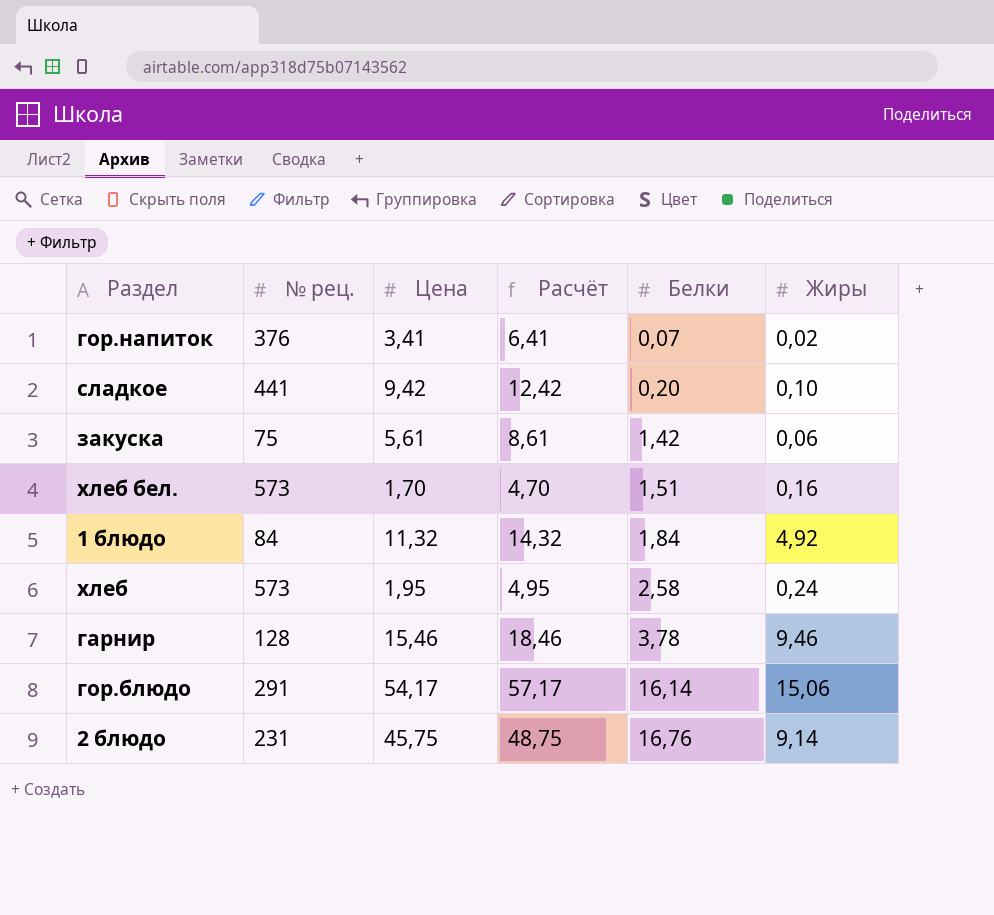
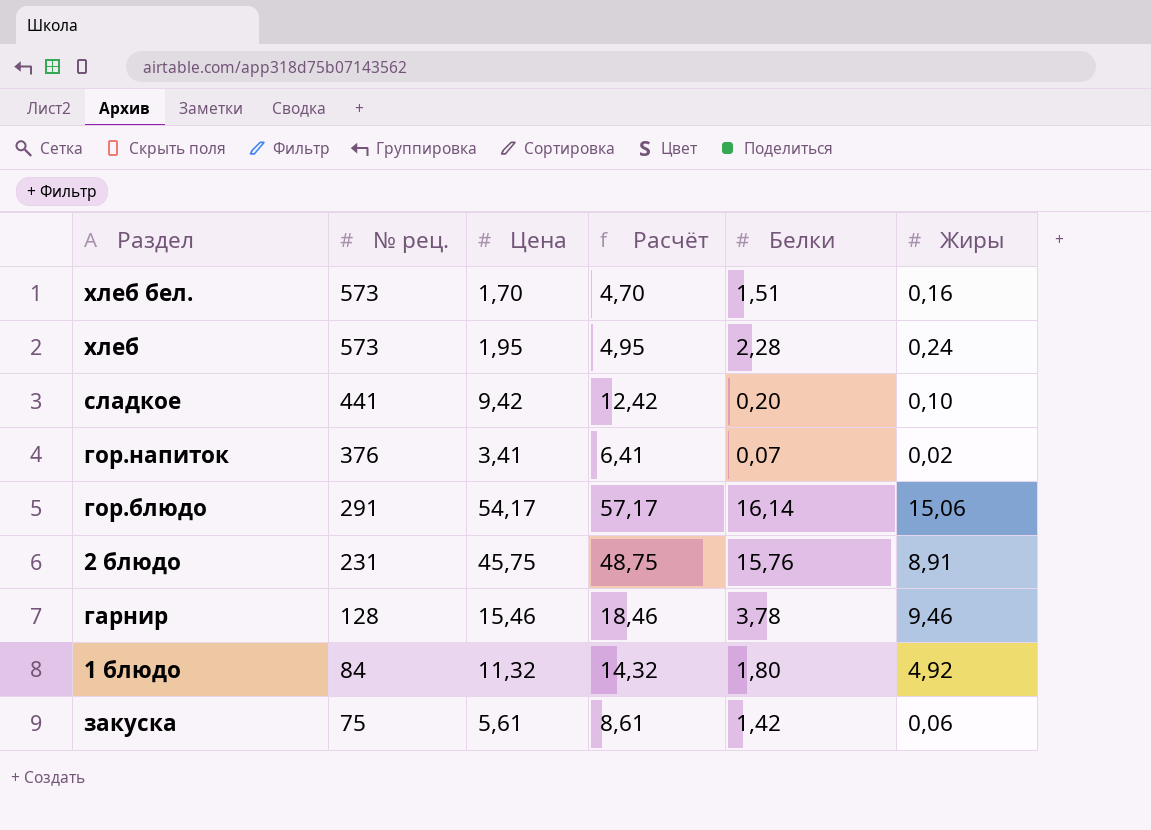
row order: Белки ascending -> № рец. descending
хлеб | Белки: 2,58 -> 2,28
2 блюдо | Белки: 16,76 -> 15,76
2 блюдо | Жиры: 9,14 -> 8,91
1 блюдо | Белки: 1,84 -> 1,80

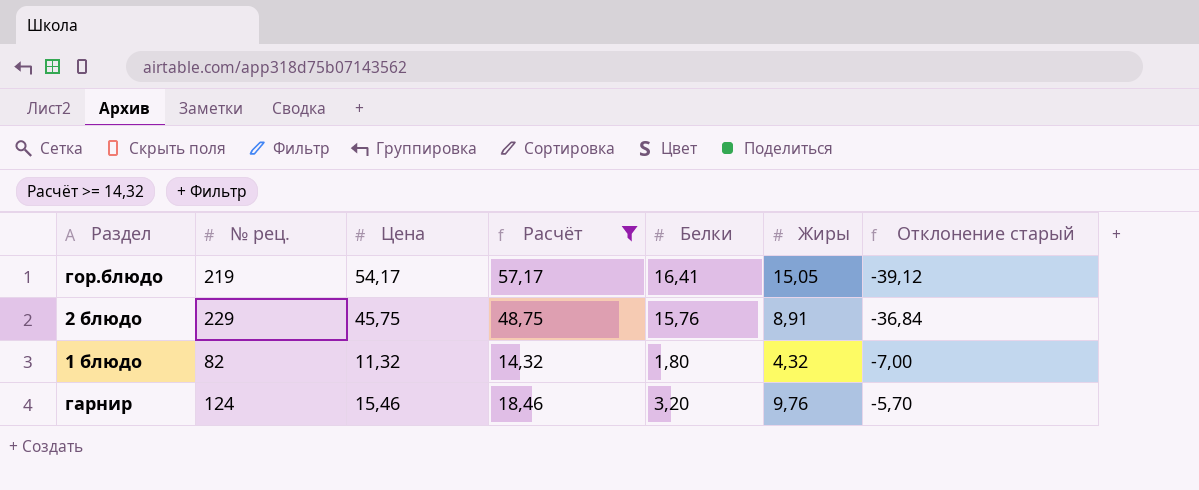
filter: none -> Расчёт >= 14,32
row order: № рец. descending -> Отклонение старый ascending
column Отклонение старый | formula: none -> [Жиры] - [Цена]
гор.блюдо | № рец.: 291 -> 219
гор.блюдо | Белки: 16,14 -> 16,41
гор.блюдо | Жиры: 15,06 -> 15,05
2 блюдо | № рец.: 231 -> 229
1 блюдо | № рец.: 84 -> 82
1 блюдо | Жиры: 4,92 -> 4,32
гарнир | № рец.: 128 -> 124
гарнир | Белки: 3,78 -> 3,20
гарнир | Жиры: 9,46 -> 9,76

